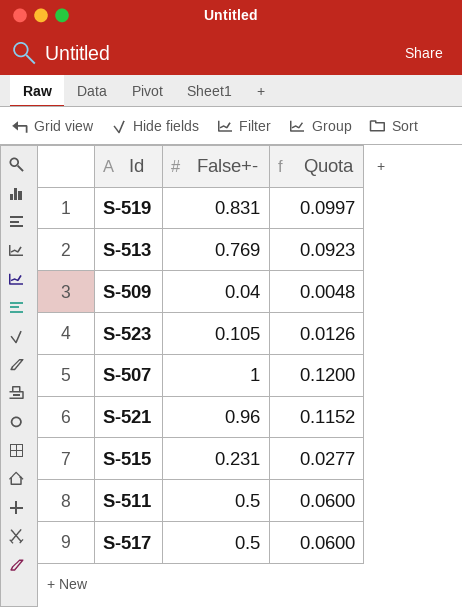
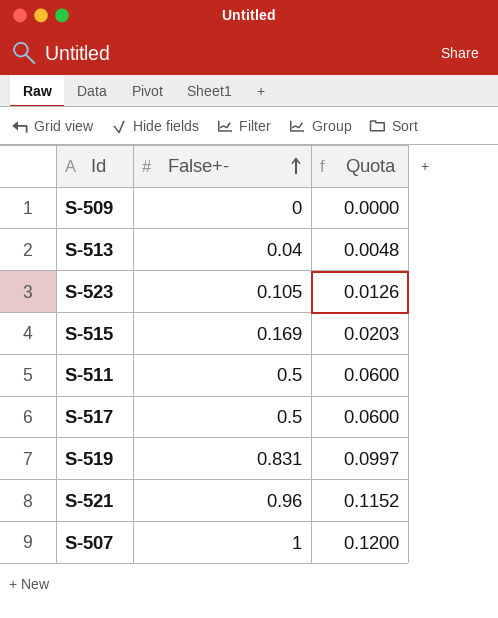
row order: none -> False+- ascending
S-509 | False+-: 0.04 -> 0
S-509 | Quota: 0.0048 -> 0.0000
S-513 | False+-: 0.769 -> 0.04
S-513 | Quota: 0.0923 -> 0.0048
S-515 | False+-: 0.231 -> 0.169
S-515 | Quota: 0.0277 -> 0.0203

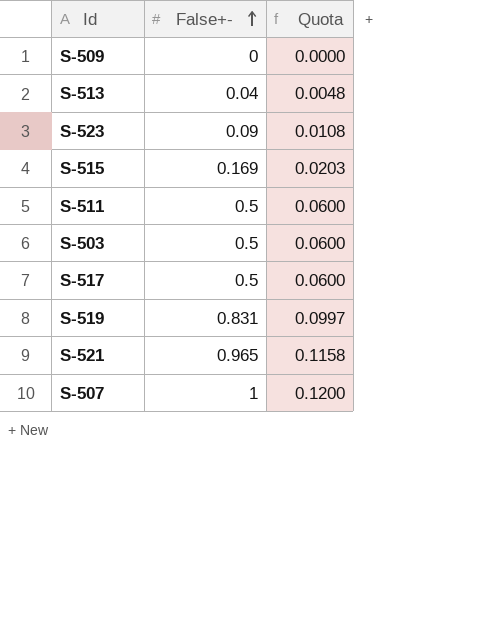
S-523 | False+-: 0.105 -> 0.09
S-523 | Quota: 0.0126 -> 0.0108
row S-503: none -> 0.5 | 0.0600
S-521 | False+-: 0.96 -> 0.965
S-521 | Quota: 0.1152 -> 0.1158

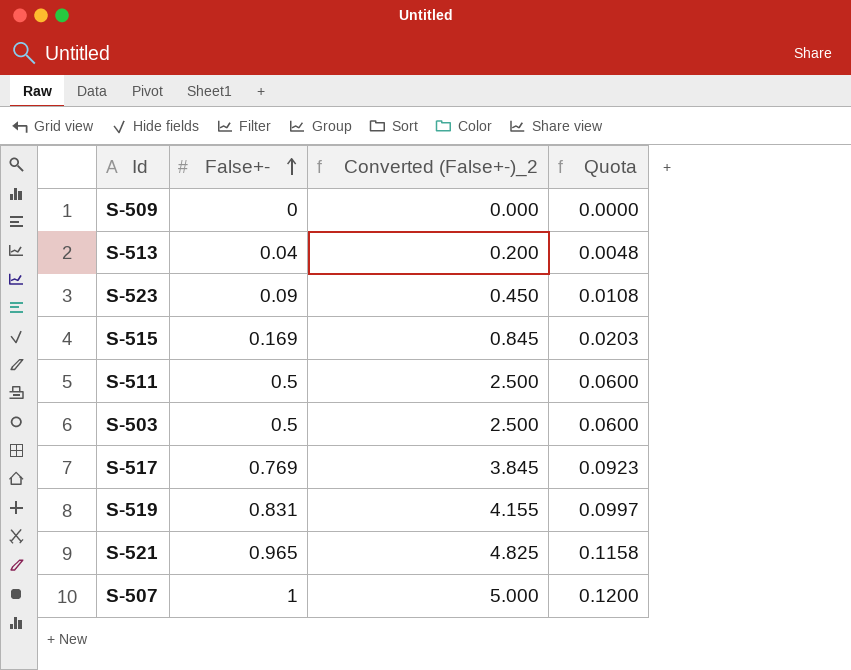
column Converted (False+-)_2 | formula: none -> [False+-] * 5
S-517 | False+-: 0.5 -> 0.769
S-517 | Quota: 0.0600 -> 0.0923

